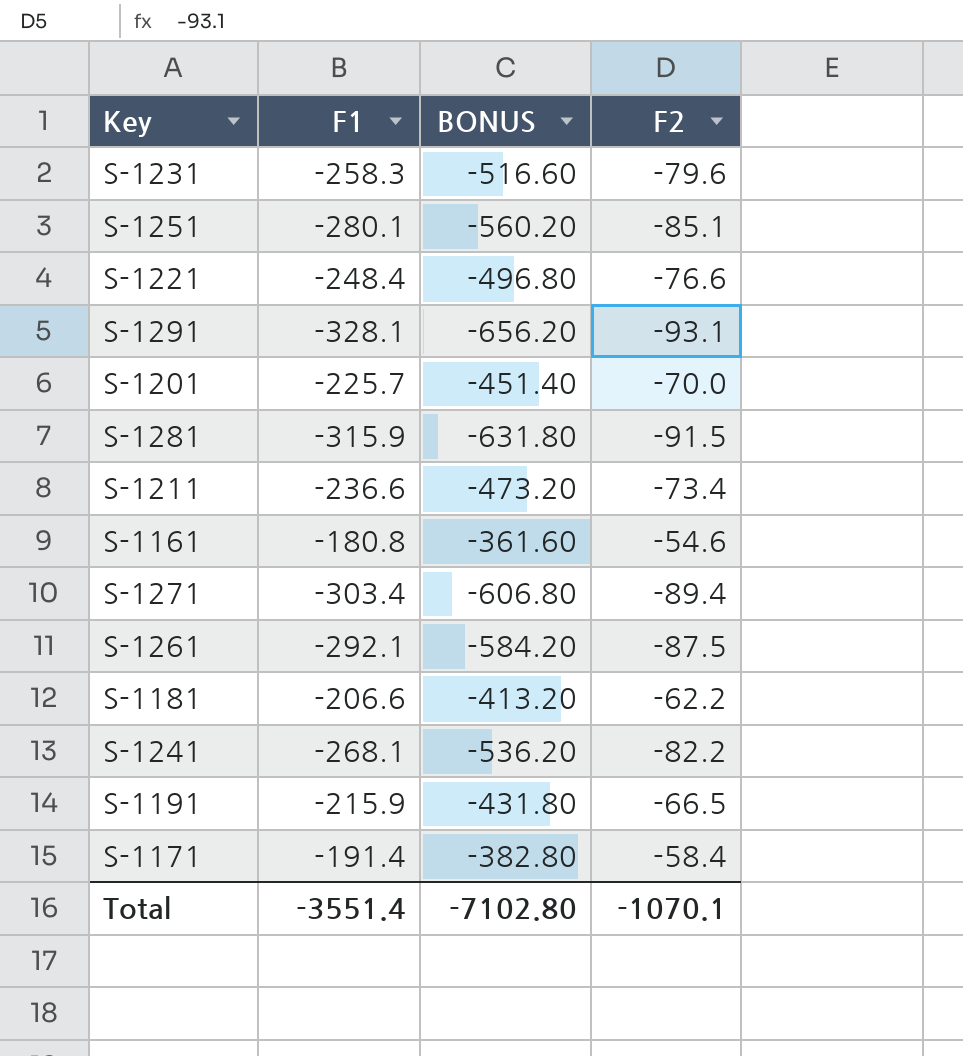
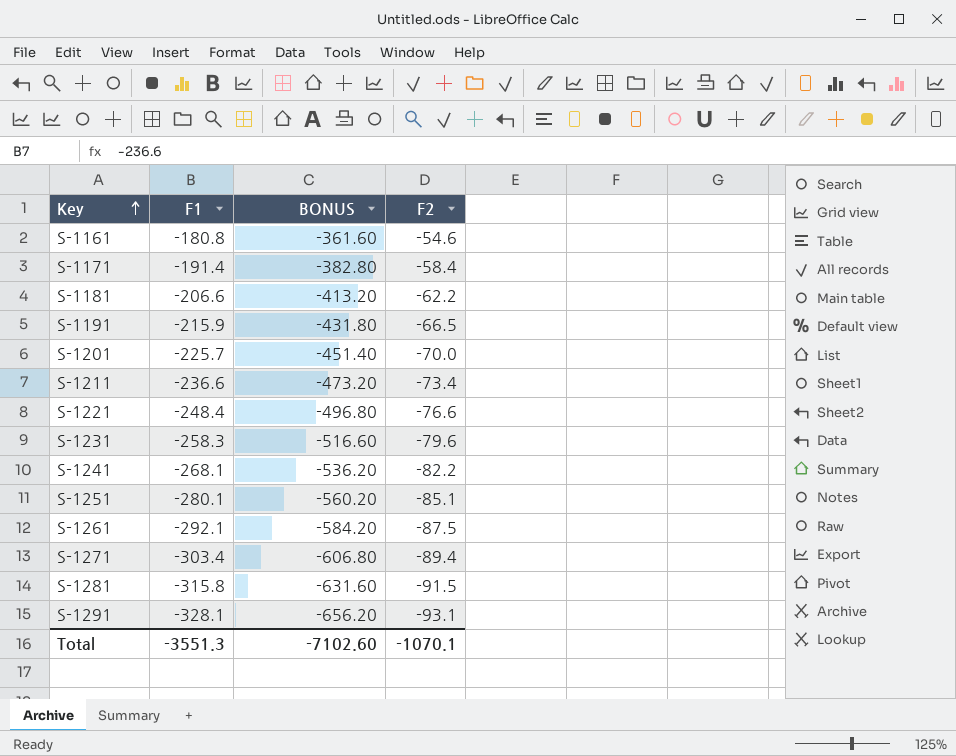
row order: none -> Key ascending
S-1281 | F1: -315.9 -> -315.8
S-1281 | BONUS: -631.80 -> -631.60
Total | F1: -3551.4 -> -3551.3
Total | BONUS: -7102.80 -> -7102.60

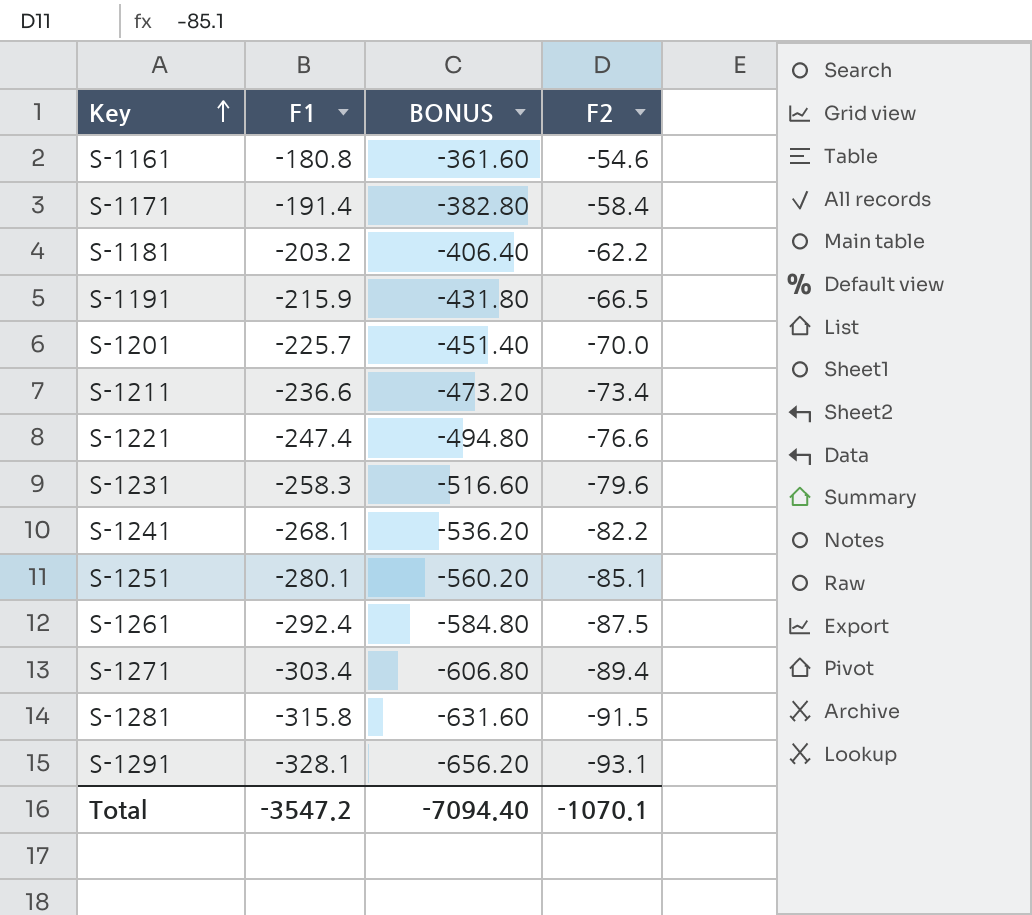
S-1181 | F1: -206.6 -> -203.2
S-1181 | BONUS: -413.20 -> -406.40
S-1221 | F1: -248.4 -> -247.4
S-1221 | BONUS: -496.80 -> -494.80
S-1261 | F1: -292.1 -> -292.4
S-1261 | BONUS: -584.20 -> -584.80
Total | F1: -3551.3 -> -3547.2
Total | BONUS: -7102.60 -> -7094.40

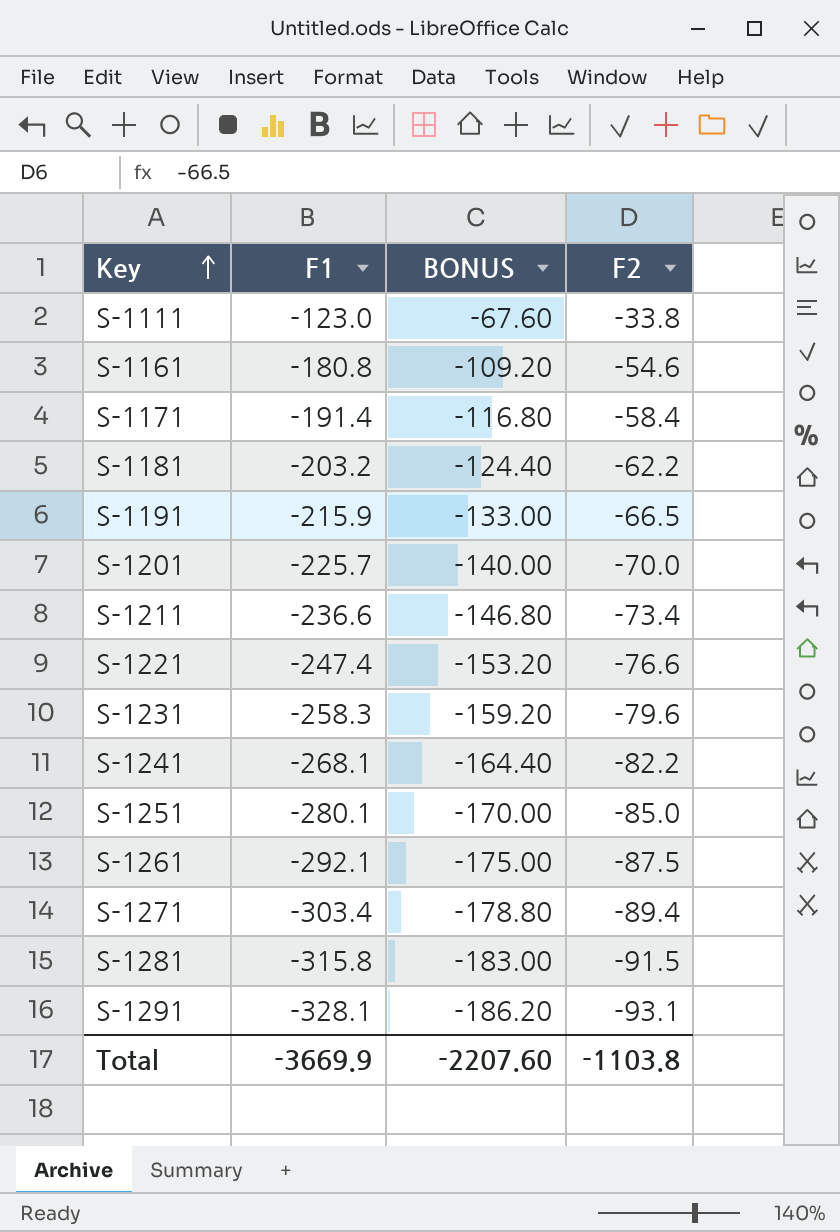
column BONUS | formula: [F1] * 2 -> [F2] * 2
row S-1111: none -> -123.0 | -67.60 | -33.8
S-1251 | F2: -85.1 -> -85.0
S-1261 | F1: -292.4 -> -292.1
Total | F1: -3547.2 -> -3669.9
Total | BONUS: -7094.40 -> -2207.60
Total | F2: -1070.1 -> -1103.8

